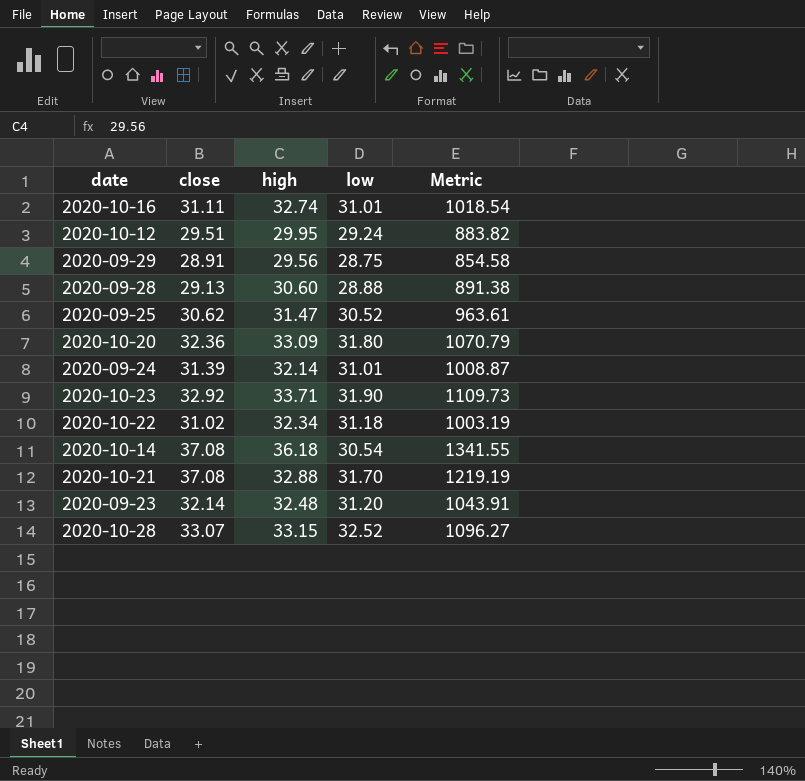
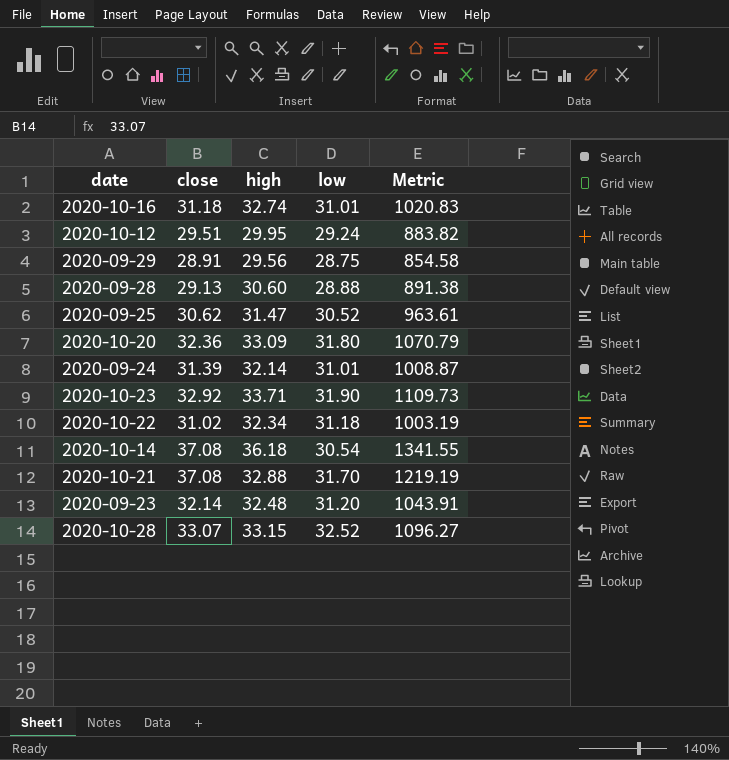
2020-10-16 | close: 31.11 -> 31.18
2020-10-16 | Metric: 1018.54 -> 1020.83

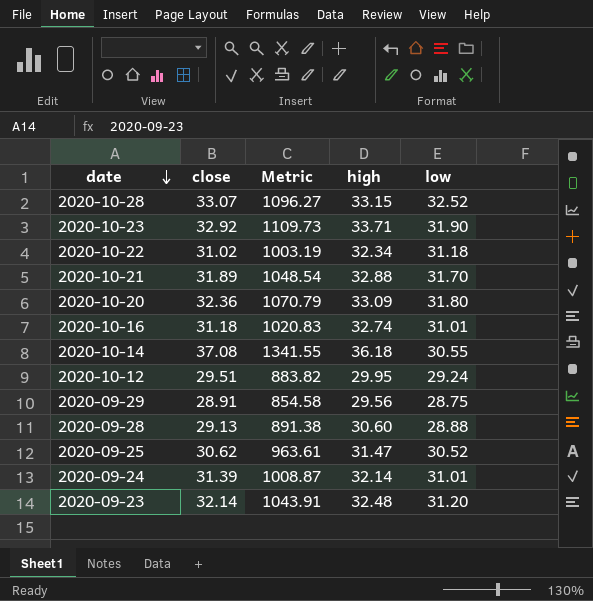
row order: none -> date descending
column Metric | position: 5 -> 3
2020-10-21 | close: 37.08 -> 31.89
2020-10-21 | Metric: 1219.19 -> 1048.54
2020-10-14 | low: 30.54 -> 30.55

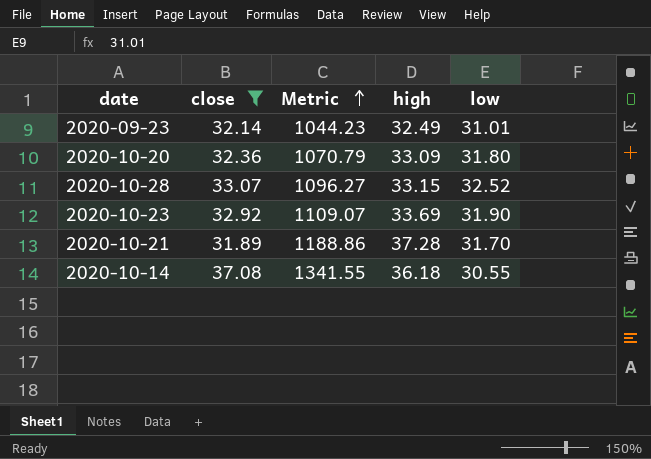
filter: none -> close >= 31.89
row order: date descending -> Metric ascending
2020-09-23 | Metric: 1043.91 -> 1044.23
2020-09-23 | high: 32.48 -> 32.49
2020-09-23 | low: 31.20 -> 31.01
2020-10-23 | Metric: 1109.73 -> 1109.07
2020-10-23 | high: 33.71 -> 33.69
2020-10-21 | Metric: 1048.54 -> 1188.86
2020-10-21 | high: 32.88 -> 37.28

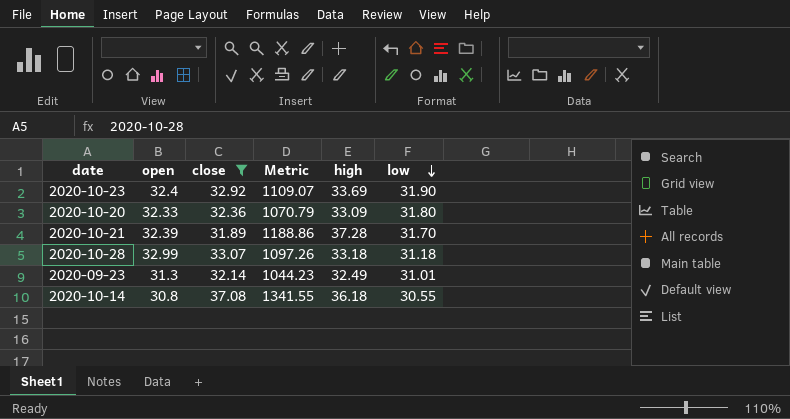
row order: Metric ascending -> low descending
column open | position: none -> 2
2020-10-28 | Metric: 1096.27 -> 1097.26
2020-10-28 | high: 33.15 -> 33.18
2020-10-28 | low: 32.52 -> 31.18

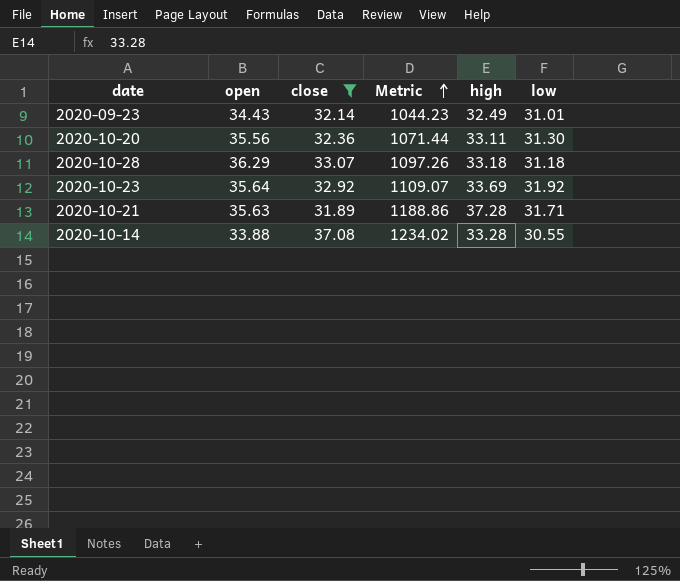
row order: low descending -> Metric ascending
2020-09-23 | open: 31.3 -> 34.43
2020-10-20 | open: 32.33 -> 35.56
2020-10-20 | Metric: 1070.79 -> 1071.44
2020-10-20 | high: 33.09 -> 33.11
2020-10-20 | low: 31.80 -> 31.30
2020-10-28 | open: 32.99 -> 36.29
2020-10-23 | open: 32.4 -> 35.64
2020-10-23 | low: 31.90 -> 31.92
2020-10-21 | open: 32.39 -> 35.63
2020-10-21 | low: 31.70 -> 31.71
2020-10-14 | open: 30.8 -> 33.88
2020-10-14 | Metric: 1341.55 -> 1234.02
2020-10-14 | high: 36.18 -> 33.28

